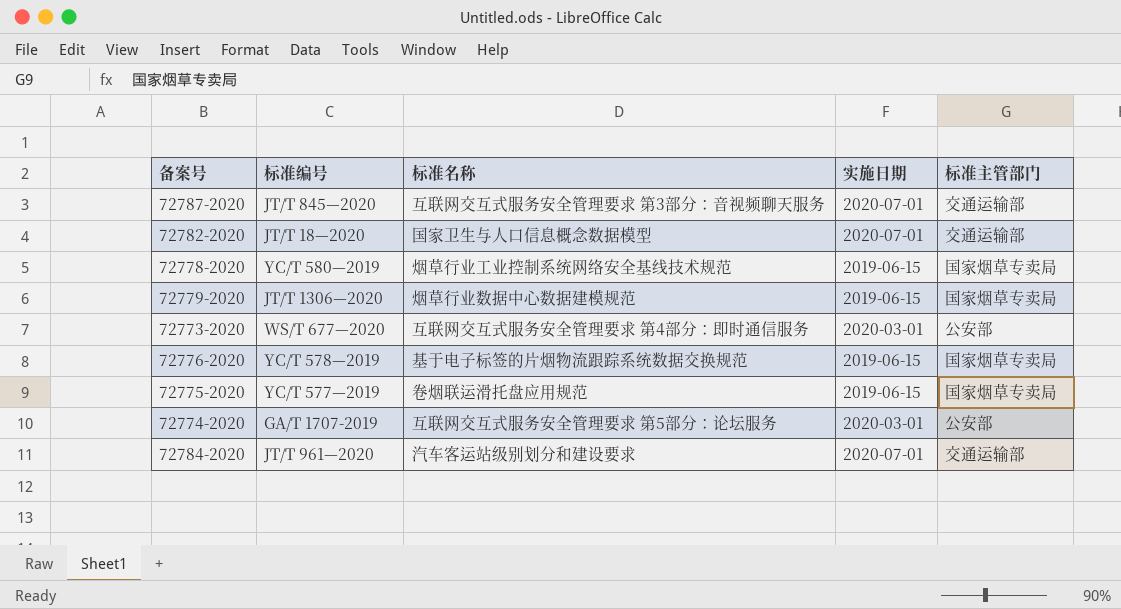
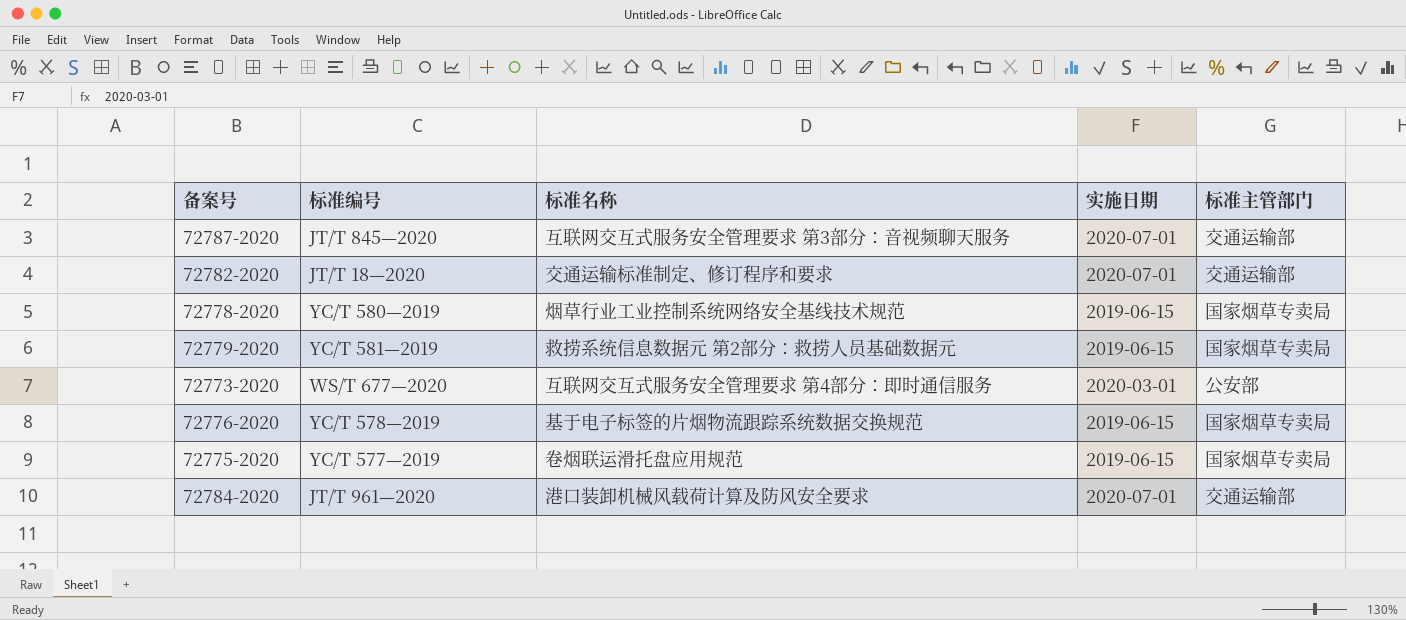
row 72774-2020: GA/T 1707-2019 | 互联网交互式服务安全管理要求 第5部分：论坛服务 | 2020-03-01 | 公安部 -> none
72782-2020 | 标准名称: 国家卫生与人口信息概念数据模型 -> 交通运输标准制定、修订程序和要求
72779-2020 | 标准编号: JT/T 1306—2020 -> YC/T 581—2019
72779-2020 | 标准名称: 烟草行业数据中心数据建模规范 -> 救捞系统信息数据元 第2部分：救捞人员基础数据元
72784-2020 | 标准名称: 汽车客运站级别划分和建设要求 -> 港口装卸机械风载荷计算及防风安全要求

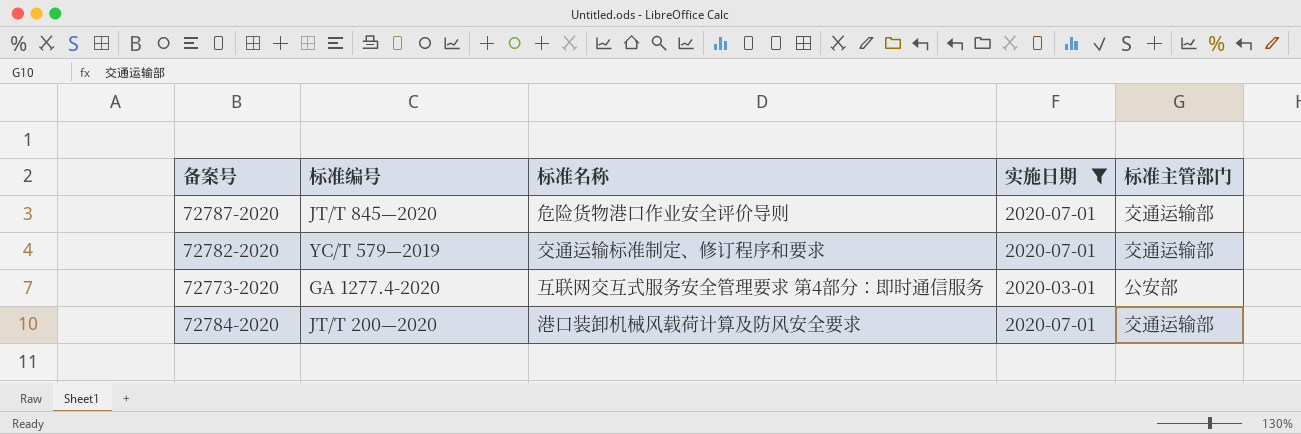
filter: none -> 实施日期 != 2019-06-15
72787-2020 | 标准名称: 互联网交互式服务安全管理要求 第3部分：音视频聊天服务 -> 危险货物港口作业安全评价导则
72782-2020 | 标准编号: JT/T 18—2020 -> YC/T 579—2019
72773-2020 | 标准编号: WS/T 677—2020 -> GA 1277.4-2020
72784-2020 | 标准编号: JT/T 961—2020 -> JT/T 200—2020

